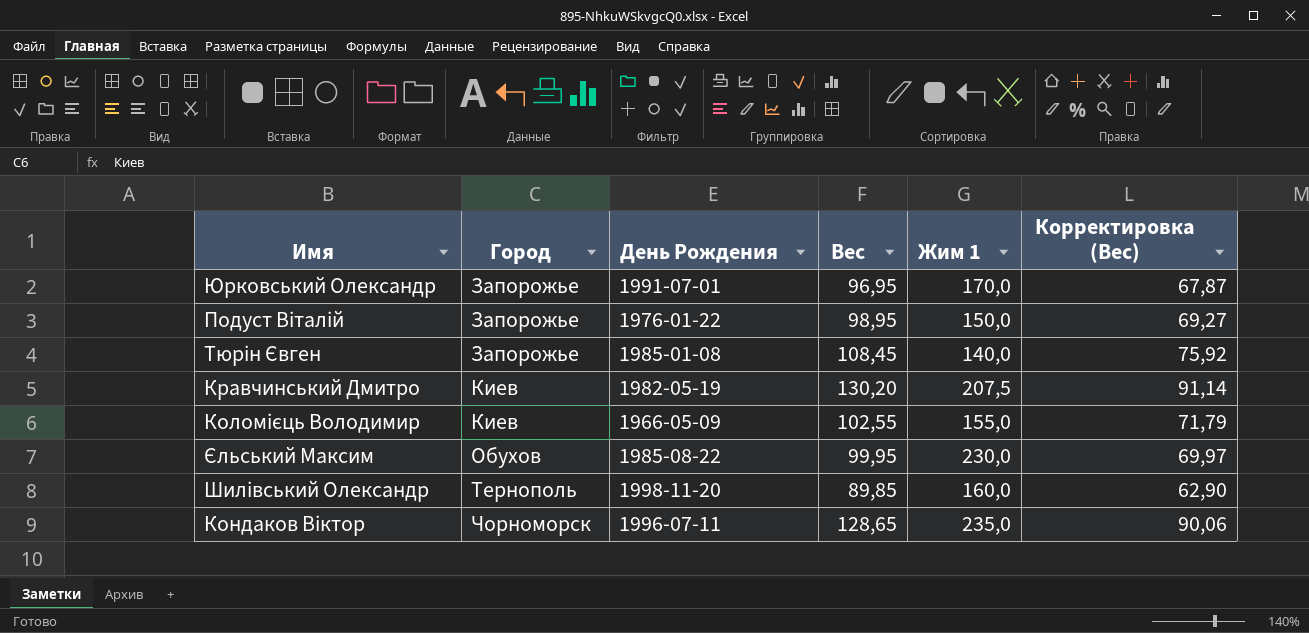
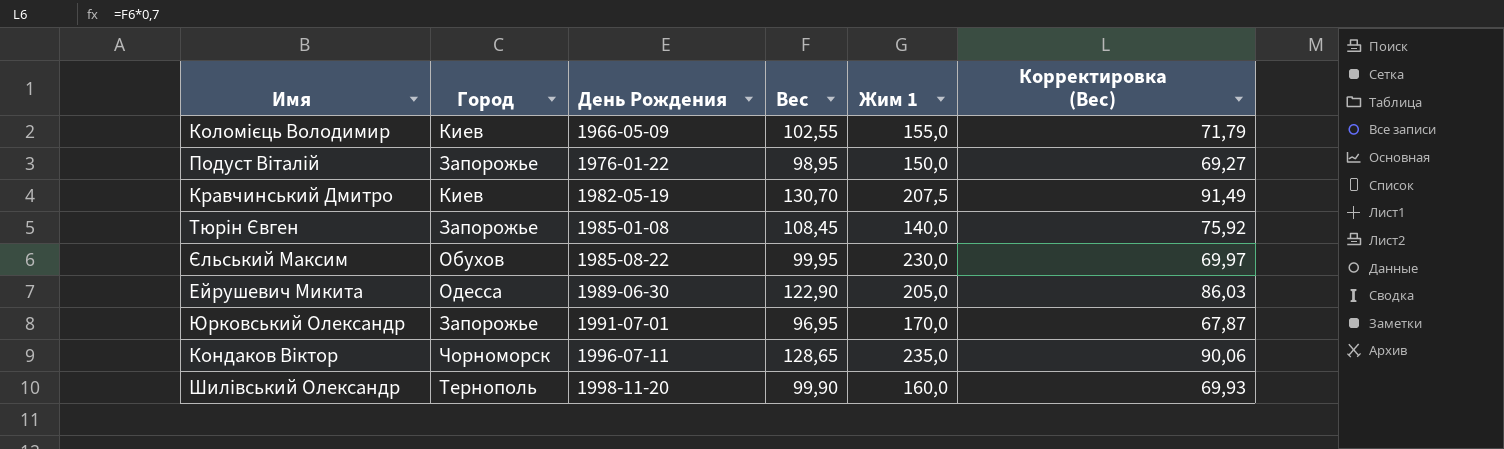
row order: Город ascending -> День Рождения ascending
Кравчинський Дмитро | Вес: 130,20 -> 130,70
Кравчинський Дмитро | Корректировка (Вес): 91,14 -> 91,49
row Ейрушевич Микита: none -> Одесса | 1989-06-30 | 122,90 | 205,0 | 86,03
Шилівський Олександр | Вес: 89,85 -> 99,90
Шилівський Олександр | Корректировка (Вес): 62,90 -> 69,93

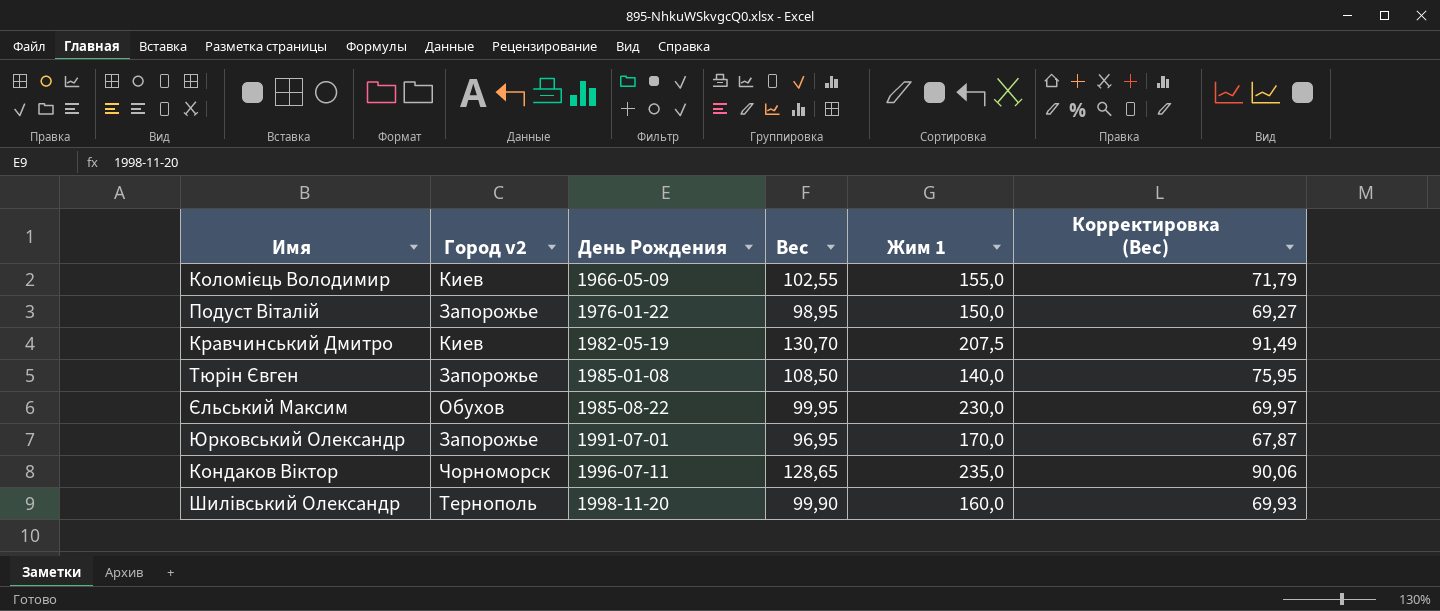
column name: Город -> Город v2
row Ейрушевич Микита: Одесса | 1989-06-30 | 122,90 | 205,0 | 86,03 -> none
Тюрін Євген | Вес: 108,45 -> 108,50
Тюрін Євген | Корректировка (Вес): 75,92 -> 75,95

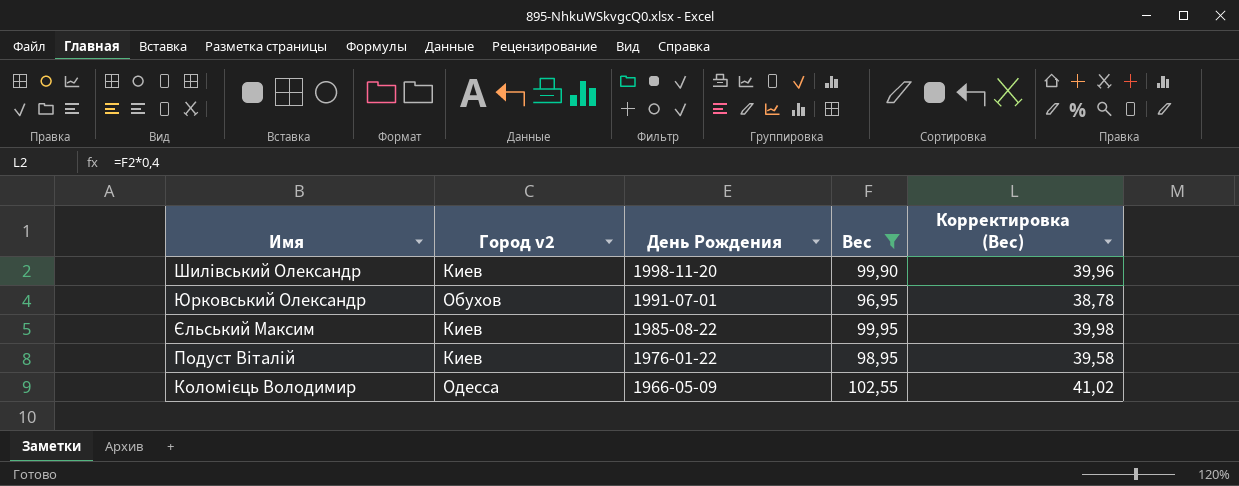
filter: none -> Вес <= 102,55
row order: День Рождения ascending -> День Рождения descending
column Жим 1 | position: 5 -> none
column Корректировка (Вес) | formula: [Вес] * 0,7 -> [Вес] * 0,4
Шилівський Олександр | Город v2: Тернополь -> Киев
Юрковський Олександр | Город v2: Запорожье -> Обухов
Єльський Максим | Город v2: Обухов -> Киев
Подуст Віталій | Город v2: Запорожье -> Киев
Коломієць Володимир | Город v2: Киев -> Одесса

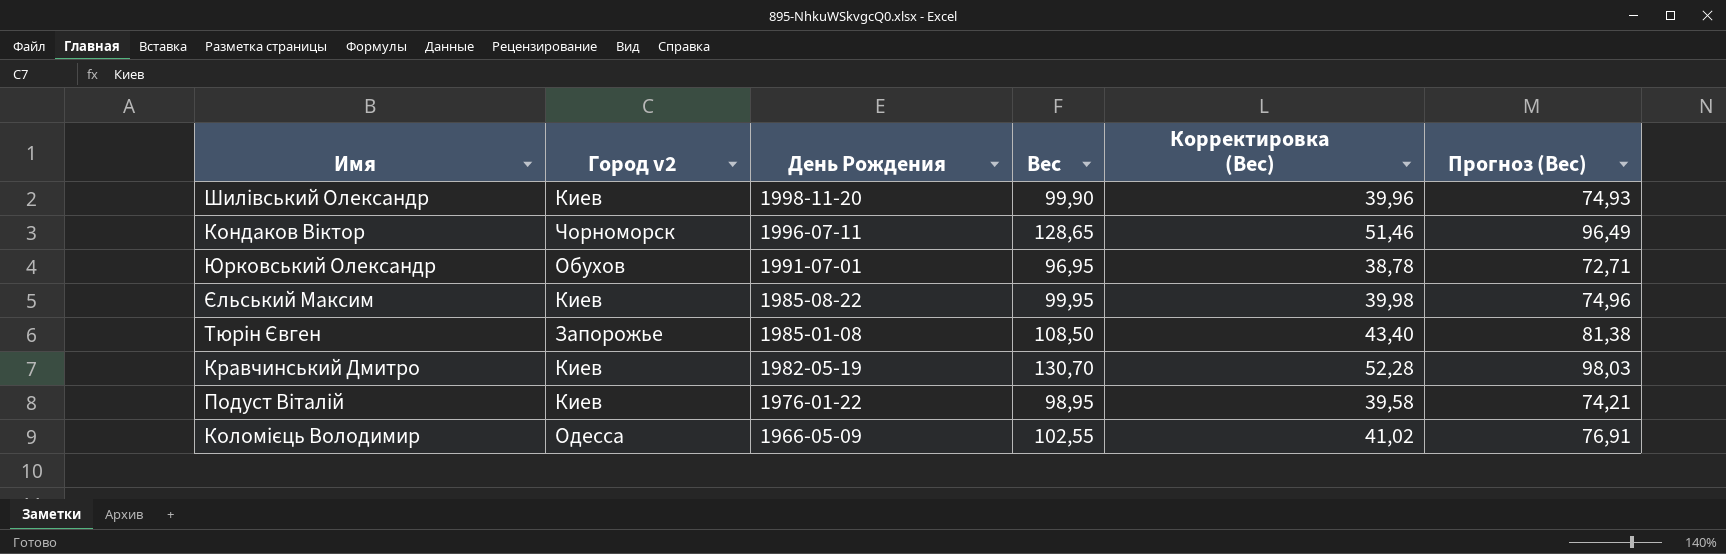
filter: Вес <= 102,55 -> none
column Прогноз (Вес) | formula: none -> [Вес] * 0,75

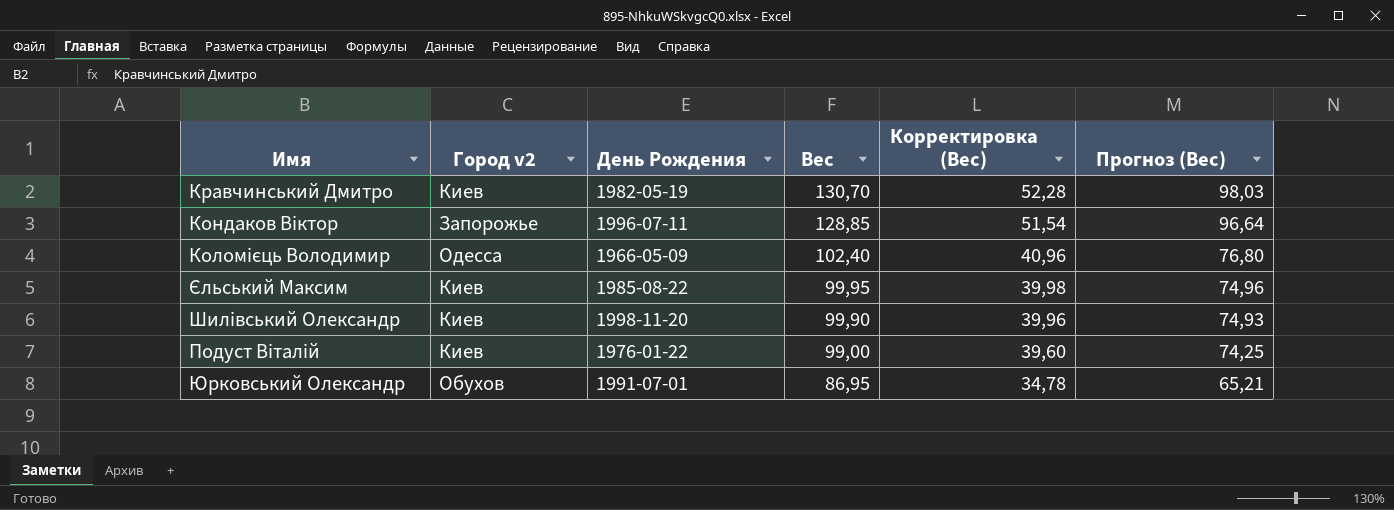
row order: День Рождения descending -> Вес descending
row Тюрін Євген: Запорожье | 1985-01-08 | 108,50 | 43,40 | 81,38 -> none
Кондаков Віктор | Город v2: Чорноморск -> Запорожье
Кондаков Віктор | Вес: 128,65 -> 128,85
Кондаков Віктор | Корректировка (Вес): 51,46 -> 51,54
Кондаков Віктор | Прогноз (Вес): 96,49 -> 96,64
Коломієць Володимир | Вес: 102,55 -> 102,40
Коломієць Володимир | Корректировка (Вес): 41,02 -> 40,96
Коломієць Володимир | Прогноз (Вес): 76,91 -> 76,80
Подуст Віталій | Вес: 98,95 -> 99,00
Подуст Віталій | Корректировка (Вес): 39,58 -> 39,60
Подуст Віталій | Прогноз (Вес): 74,21 -> 74,25
Юрковський Олександр | Вес: 96,95 -> 86,95
Юрковський Олександр | Корректировка (Вес): 38,78 -> 34,78
Юрковський Олександр | Прогноз (Вес): 72,71 -> 65,21

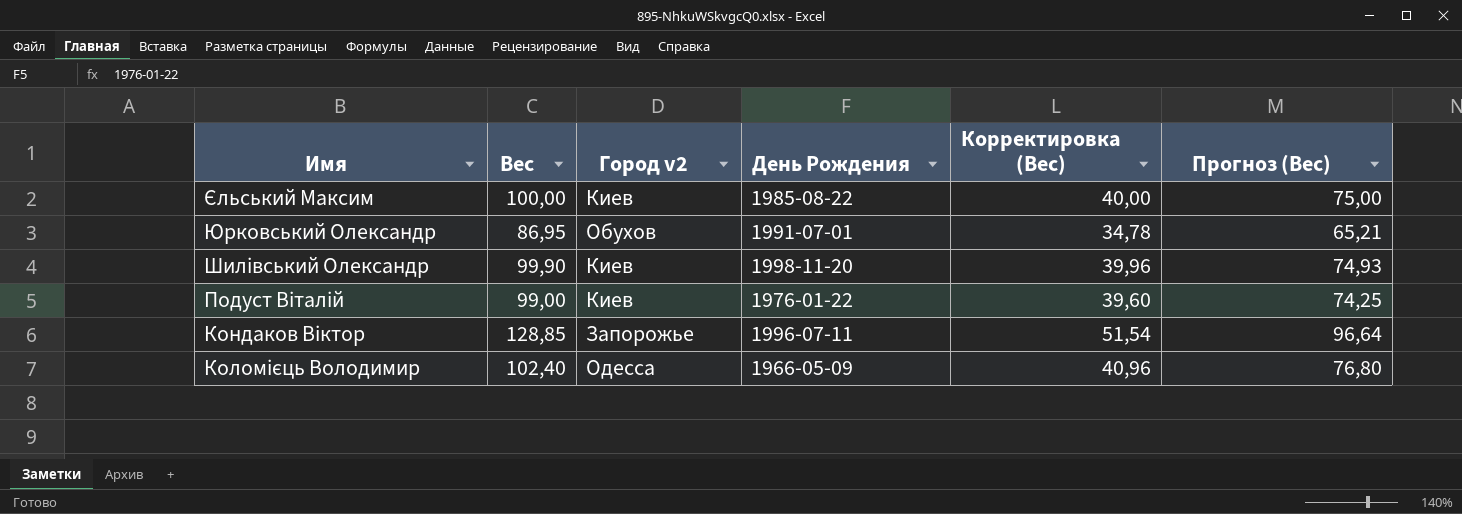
row order: Вес descending -> Имя descending
column Вес | position: 4 -> 2
row Кравчинський Дмитро: Киев | 1982-05-19 | 130,70 | 52,28 | 98,03 -> none
Єльський Максим | Вес: 99,95 -> 100,00
Єльський Максим | Корректировка (Вес): 39,98 -> 40,00
Єльський Максим | Прогноз (Вес): 74,96 -> 75,00

